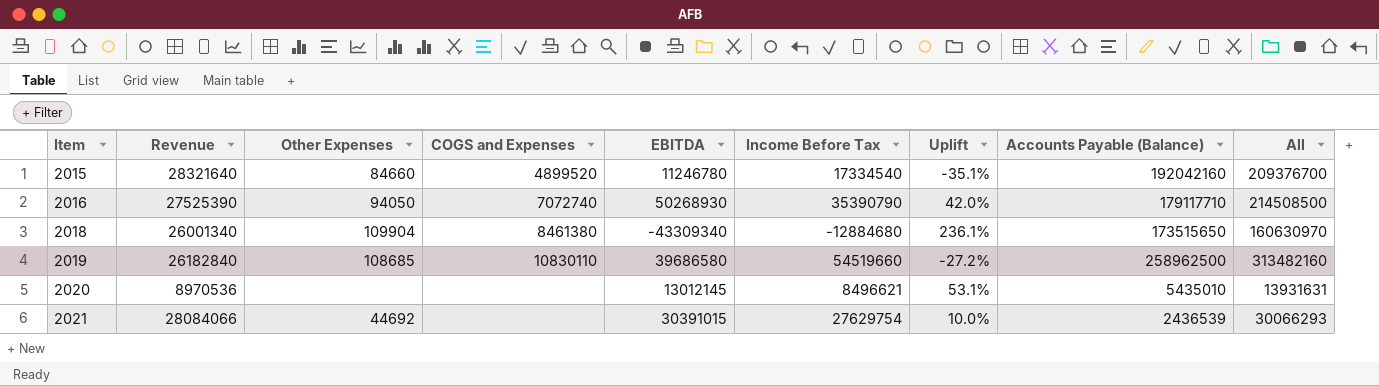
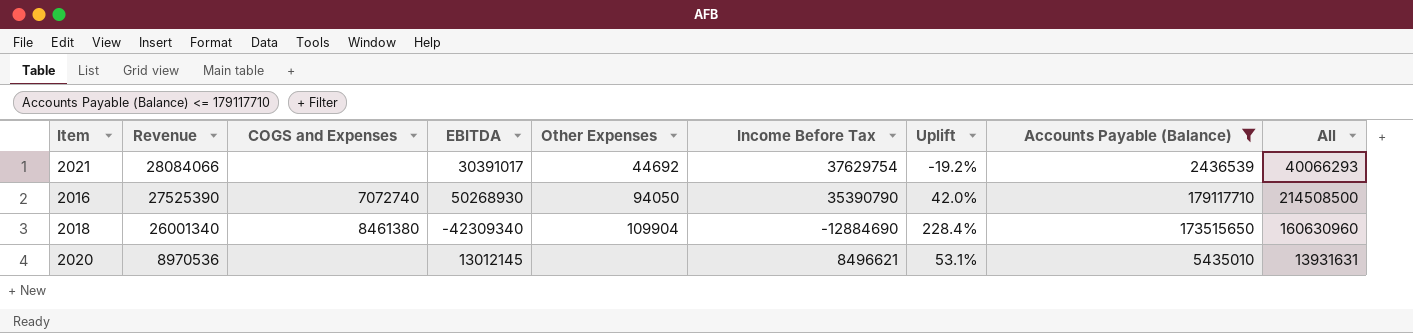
filter: none -> Accounts Payable (Balance) <= 179117710
row order: Item ascending -> Revenue descending
column Other Expenses | position: 3 -> 5
2021 | EBITDA: 30391015 -> 30391017
2021 | Income Before Tax: 27629754 -> 37629754
2021 | Uplift: 10.0% -> -19.2%
2021 | All: 30066293 -> 40066293
2018 | EBITDA: -43309340 -> -42309340
2018 | Income Before Tax: -12884680 -> -12884690
2018 | Uplift: 236.1% -> 228.4%
2018 | All: 160630970 -> 160630960

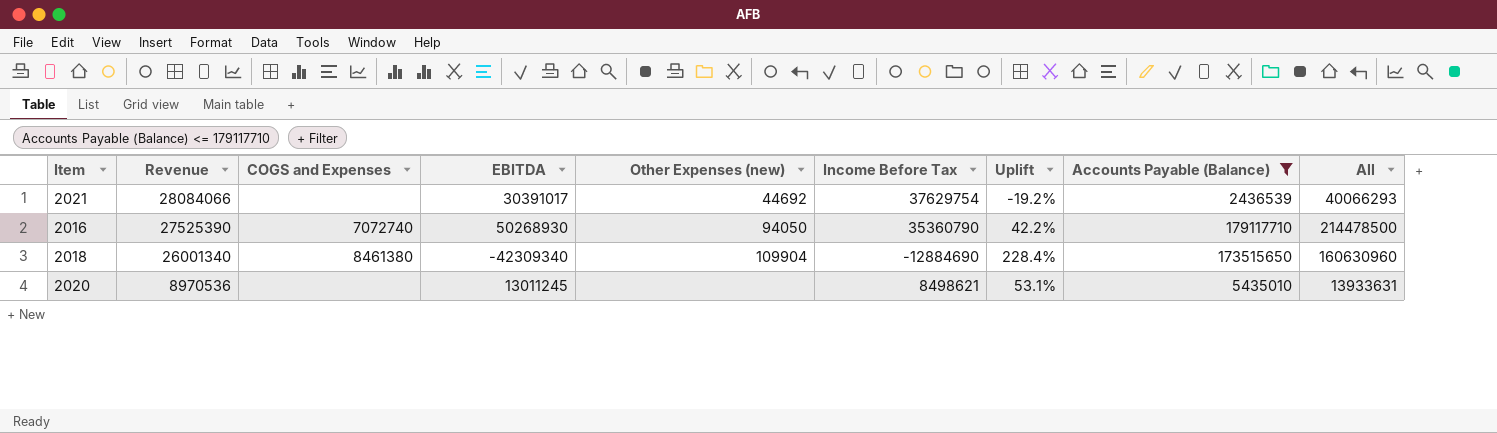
column name: Other Expenses -> Other Expenses (new)
2016 | Income Before Tax: 35390790 -> 35360790
2016 | Uplift: 42.0% -> 42.2%
2016 | All: 214508500 -> 214478500
2020 | EBITDA: 13012145 -> 13011245
2020 | Income Before Tax: 8496621 -> 8498621
2020 | All: 13931631 -> 13933631

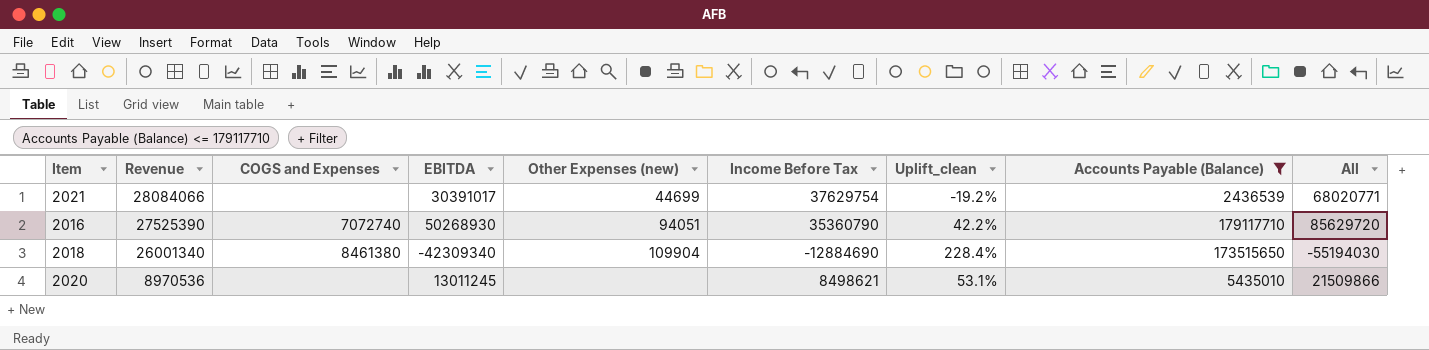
column name: Uplift -> Uplift_clean
column All | formula: [Income Before Tax] + [Accounts Payable (Balance)] -> [EBITDA] + [Income Before Tax]
2021 | Other Expenses (new): 44692 -> 44699
2016 | Other Expenses (new): 94050 -> 94051

